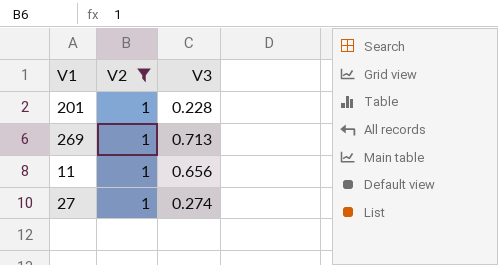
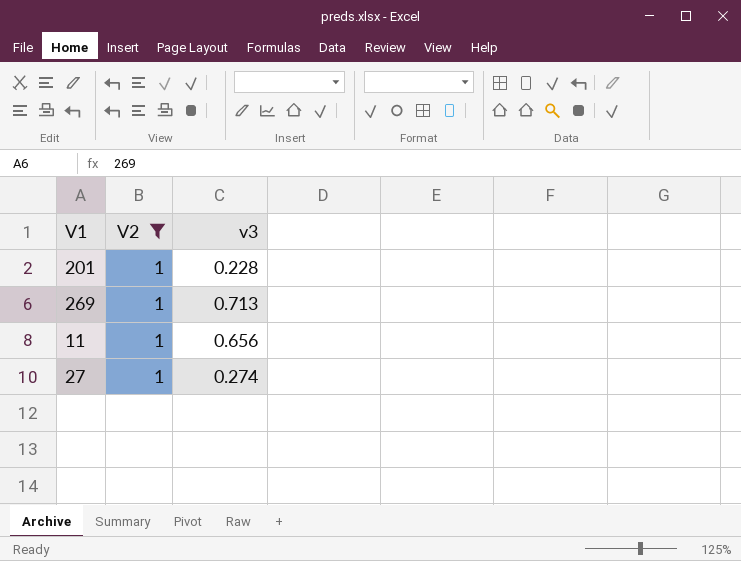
column name: V3 -> v3

